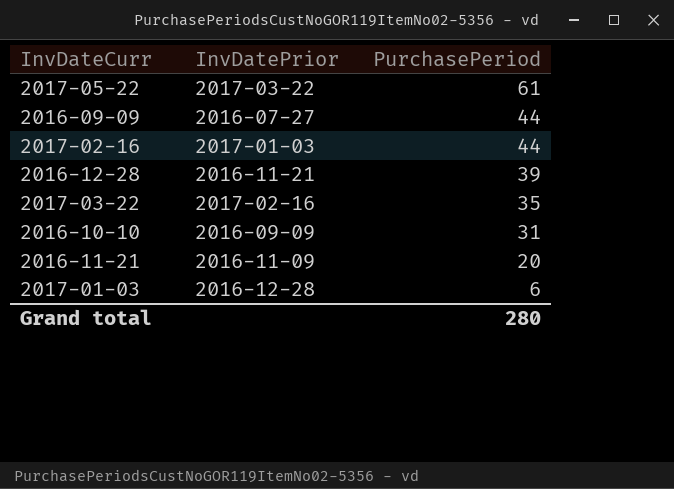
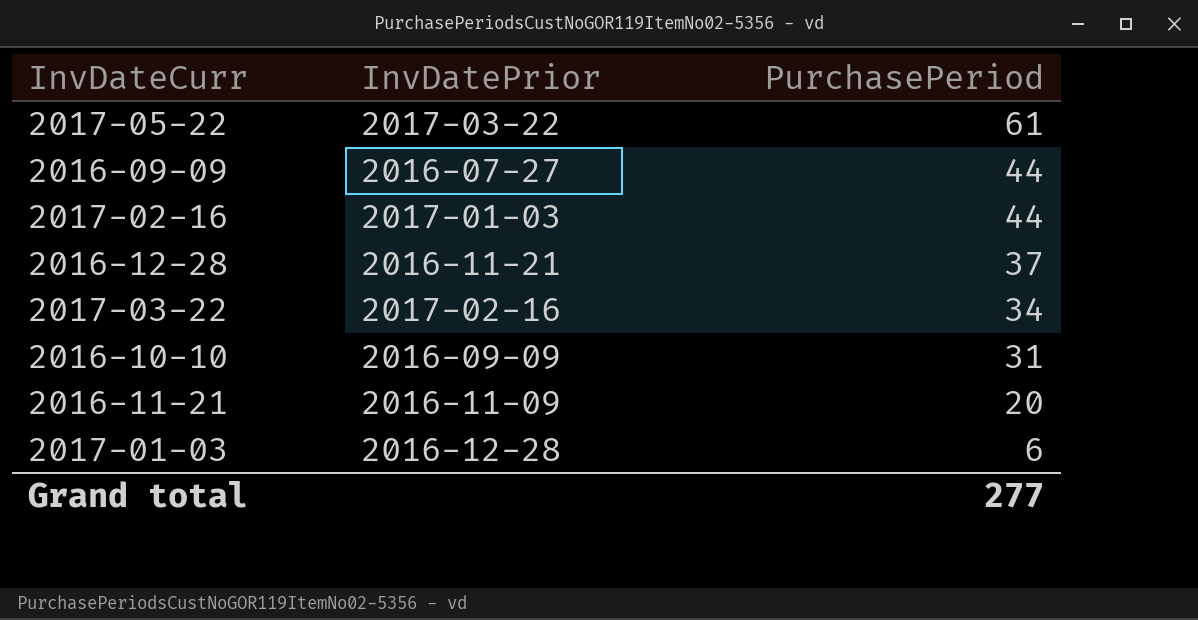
2016-12-28 | PurchasePeriod: 39 -> 37
2017-03-22 | PurchasePeriod: 35 -> 34
Grand total | PurchasePeriod: 280 -> 277

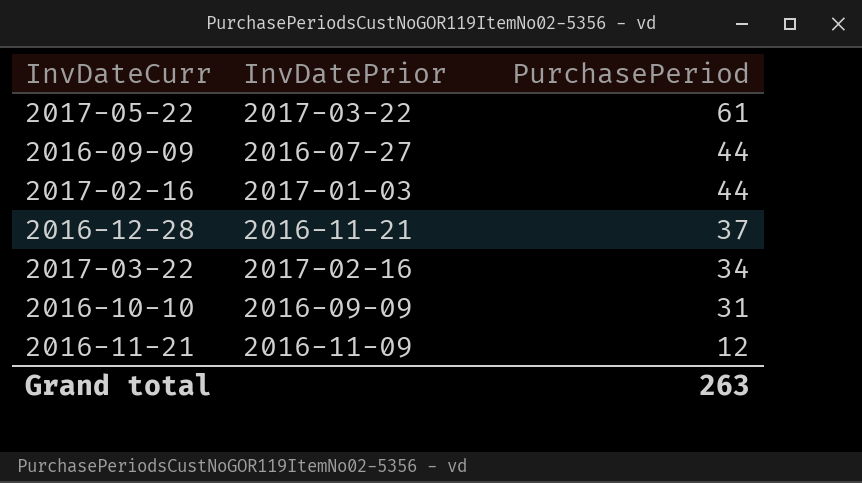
row 2017-01-03: 2016-12-28 | 6 -> none
2016-11-21 | PurchasePeriod: 20 -> 12
Grand total | PurchasePeriod: 277 -> 263

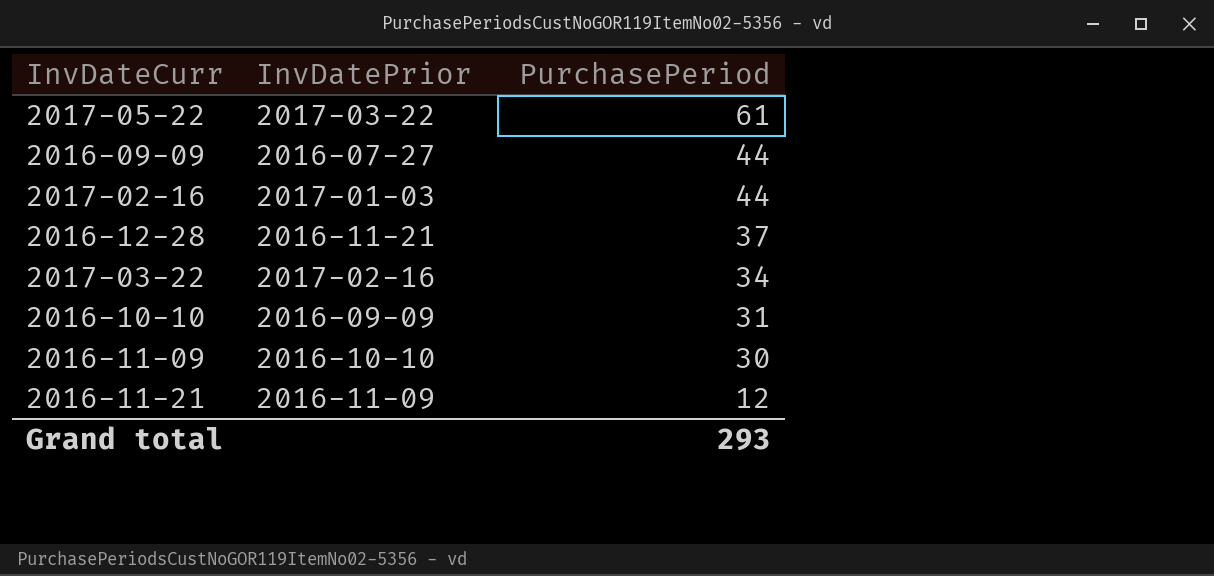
row 2016-11-09: none -> 2016-10-10 | 30
Grand total | PurchasePeriod: 263 -> 293

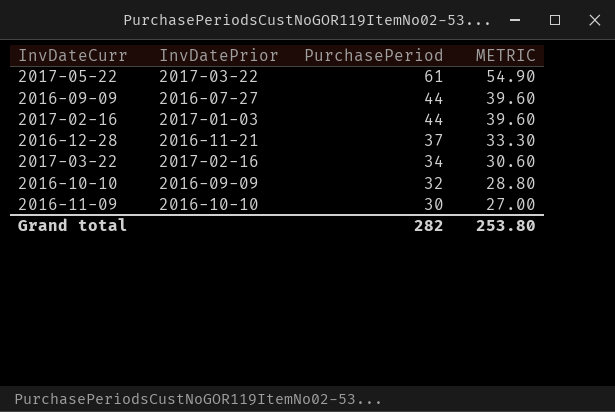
column METRIC | formula: none -> [PurchasePeriod] * 0.9
row 2016-11-21: 2016-11-09 | 12 -> none
2016-10-10 | PurchasePeriod: 31 -> 32
Grand total | PurchasePeriod: 293 -> 282

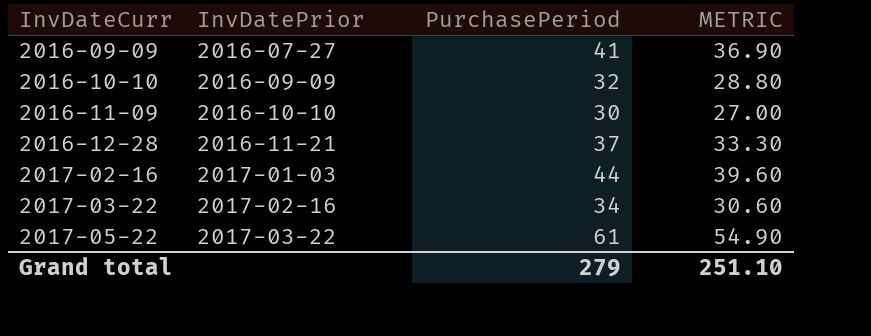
row order: PurchasePeriod descending -> InvDateCurr ascending
2016-09-09 | PurchasePeriod: 44 -> 41
2016-09-09 | METRIC: 39.60 -> 36.90
Grand total | PurchasePeriod: 282 -> 279
Grand total | METRIC: 253.80 -> 251.10

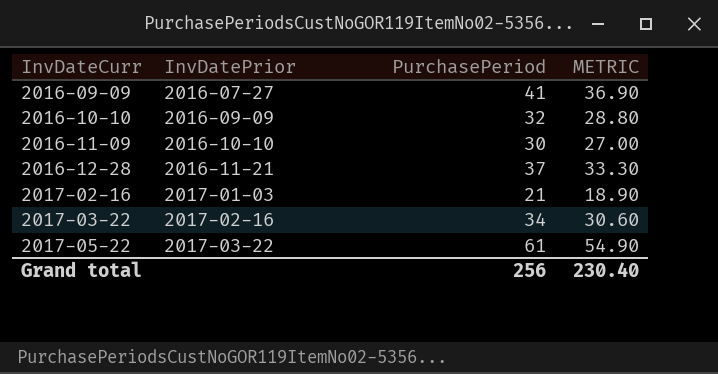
2017-02-16 | PurchasePeriod: 44 -> 21
2017-02-16 | METRIC: 39.60 -> 18.90
Grand total | PurchasePeriod: 279 -> 256
Grand total | METRIC: 251.10 -> 230.40

